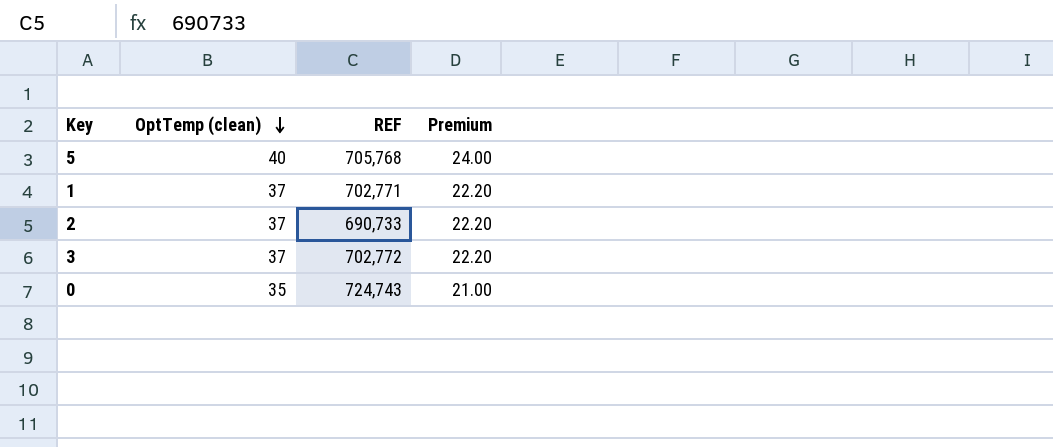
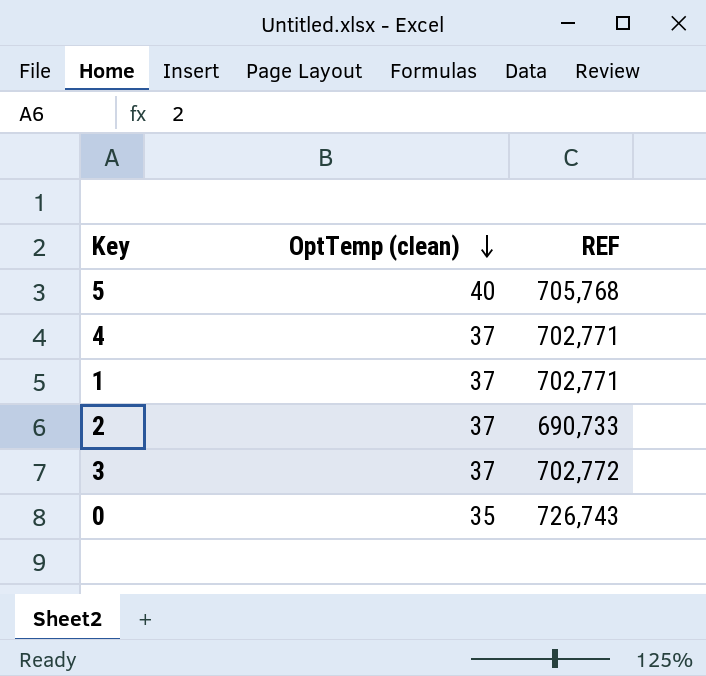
column Premium | formula: [OptTemp (clean)] * 0.6 -> none
row 4: none -> 37 | 702,771
0 | REF: 724,743 -> 726,743

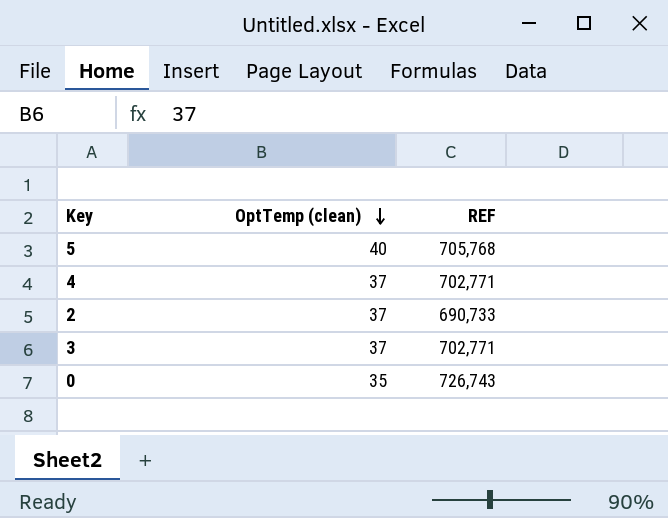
row 1: 37 | 702,771 -> none
3 | REF: 702,772 -> 702,771

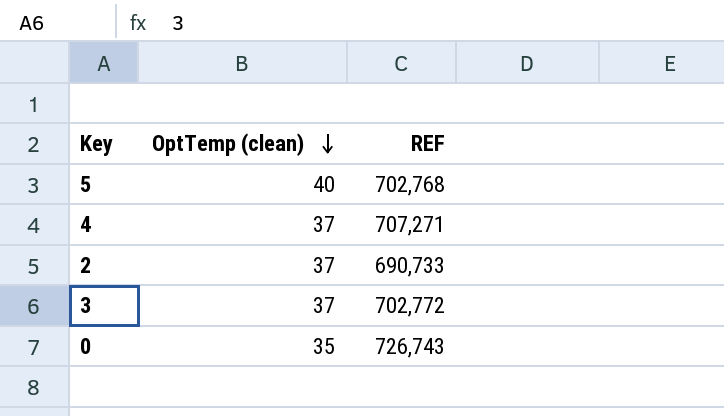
5 | REF: 705,768 -> 702,768
4 | REF: 702,771 -> 707,271
3 | REF: 702,771 -> 702,772

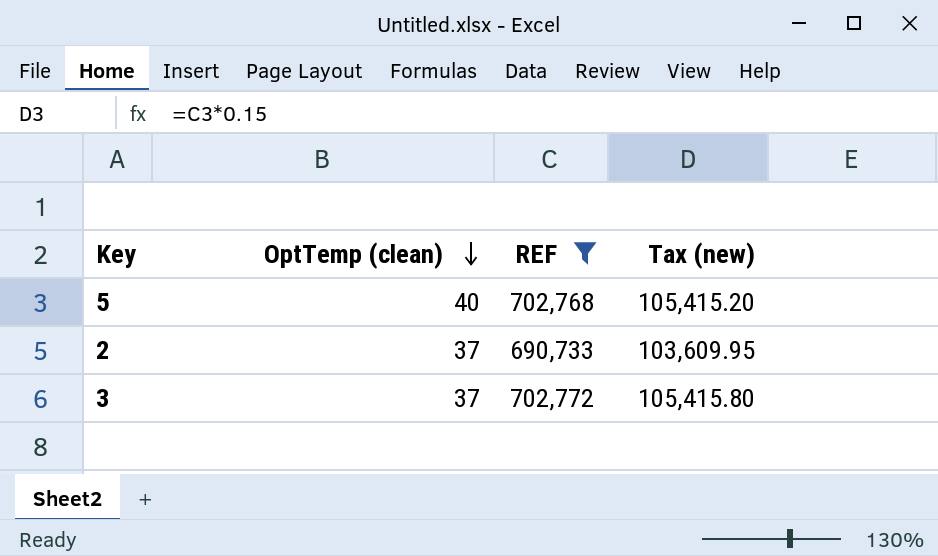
filter: none -> REF <= 702,772
column Tax (new) | formula: none -> [REF] * 0.15

